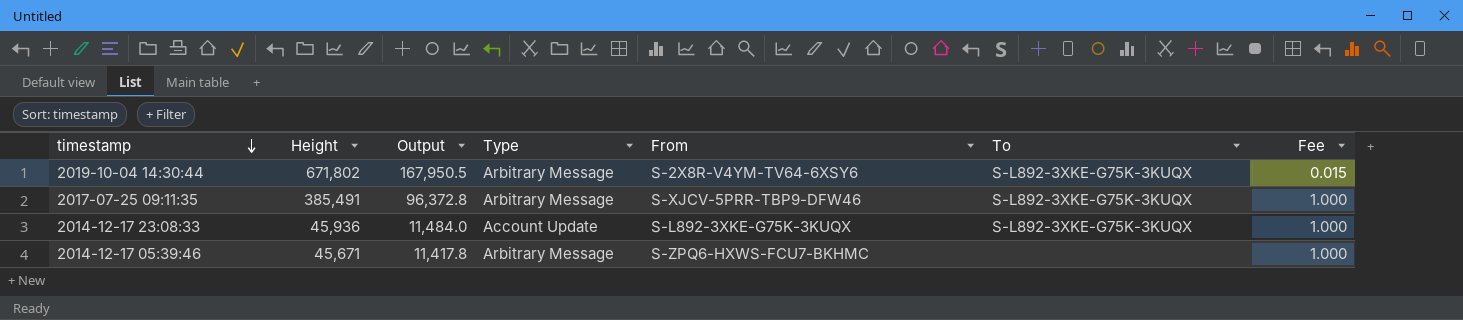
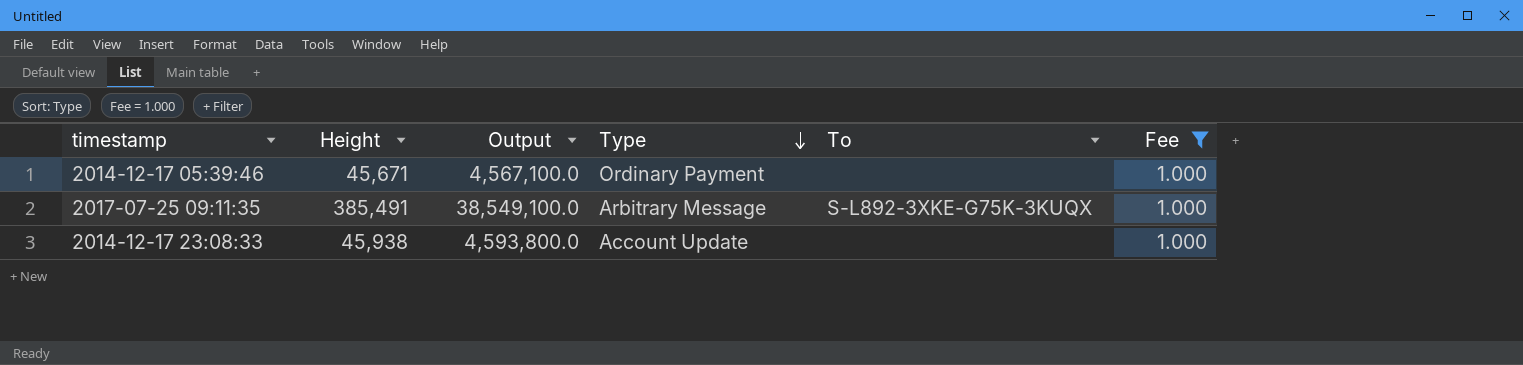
filter: none -> Fee = 1.000
row order: timestamp descending -> Type descending
column From | position: 5 -> none
column Output | formula: [Height] * 0.25 -> [Height] * 100
2014-12-17 05:39:46 | Type: Arbitrary Message -> Ordinary Payment
2014-12-17 23:08:33 | Height: 45,936 -> 45,938
2014-12-17 23:08:33 | To: S-L892-3XKE-G75K-3KUQX -> none

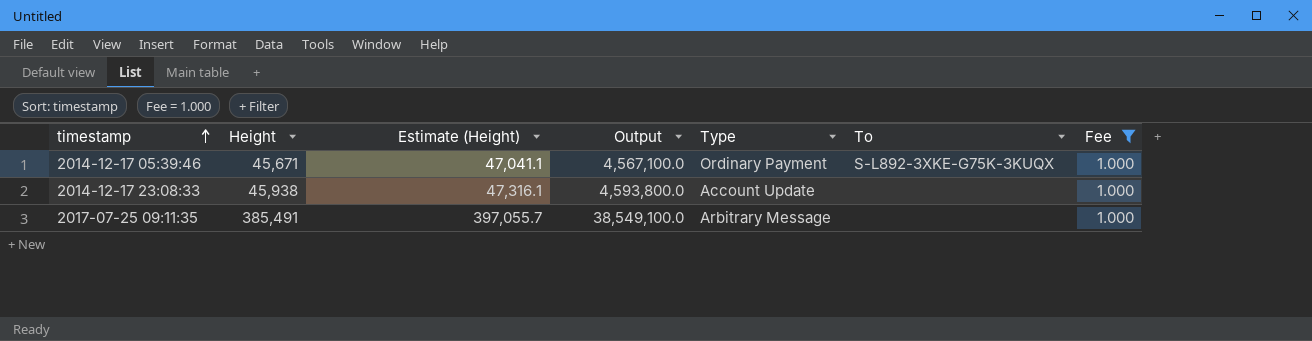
row order: Type descending -> timestamp ascending
column Estimate (Height) | formula: none -> [Height] * 1.03
2014-12-17 05:39:46 | To: none -> S-L892-3XKE-G75K-3KUQX
2017-07-25 09:11:35 | To: S-L892-3XKE-G75K-3KUQX -> none

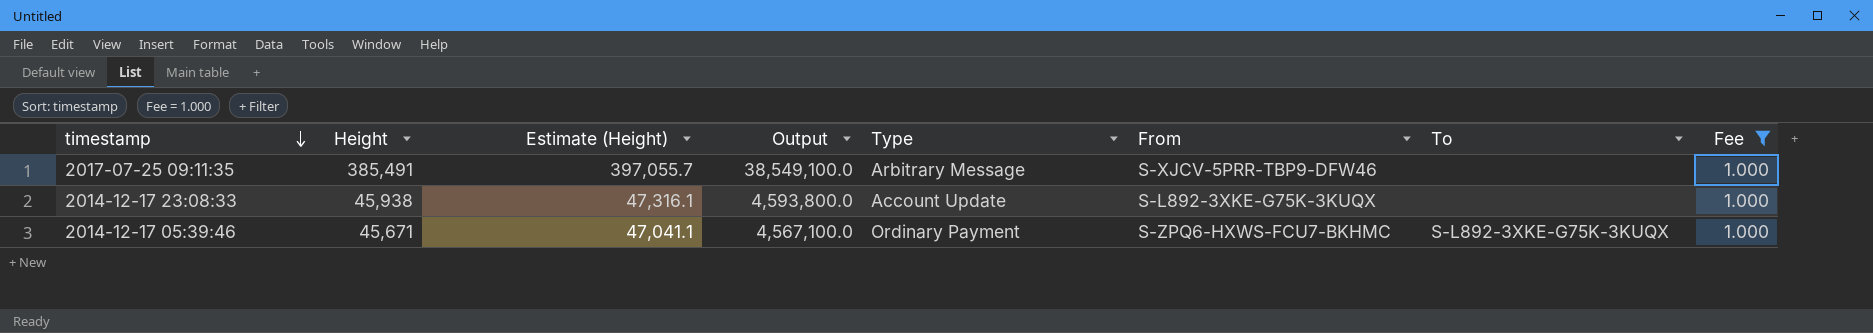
row order: timestamp ascending -> timestamp descending
column From | position: none -> 6

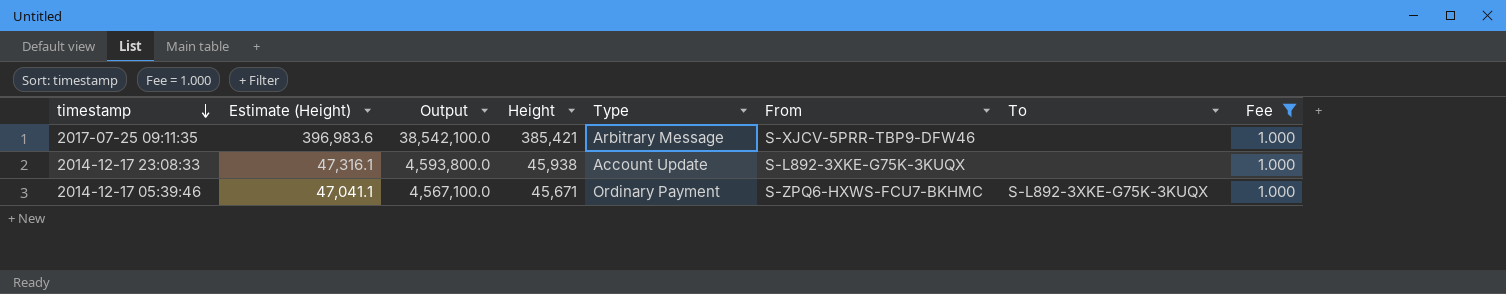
column Height | position: 2 -> 4
2017-07-25 09:11:35 | Estimate (Height): 397,055.7 -> 396,983.6
2017-07-25 09:11:35 | Output: 38,549,100.0 -> 38,542,100.0
2017-07-25 09:11:35 | Height: 385,491 -> 385,421

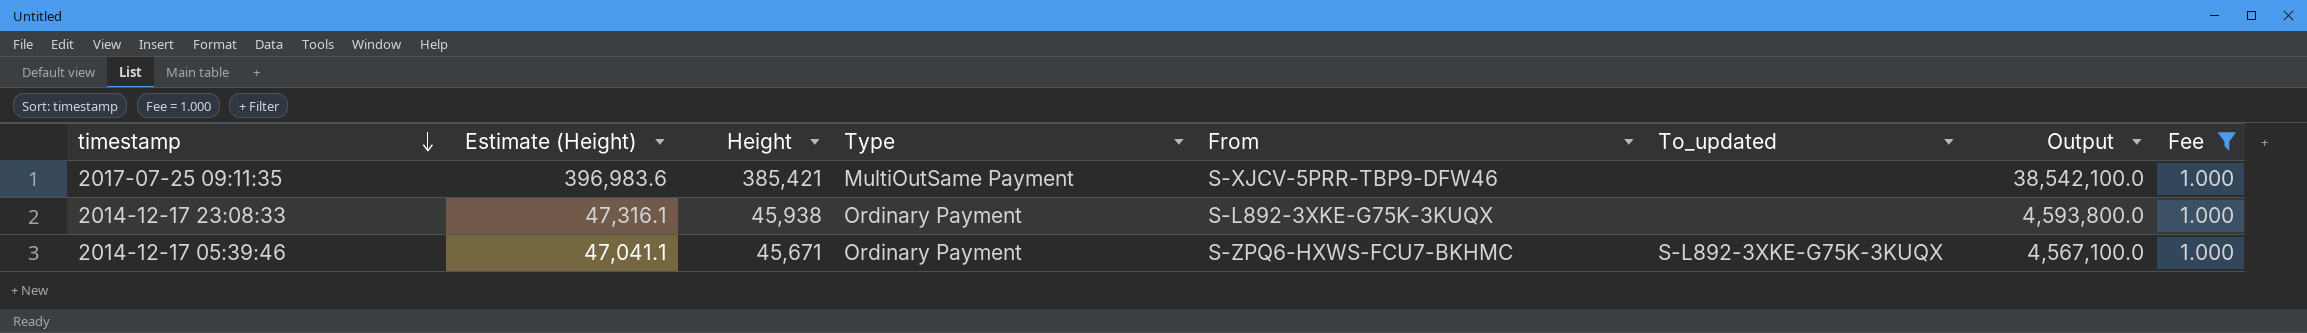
column name: To -> To_updated
column Output | position: 3 -> 7
2017-07-25 09:11:35 | Type: Arbitrary Message -> MultiOutSame Payment
2014-12-17 23:08:33 | Type: Account Update -> Ordinary Payment

